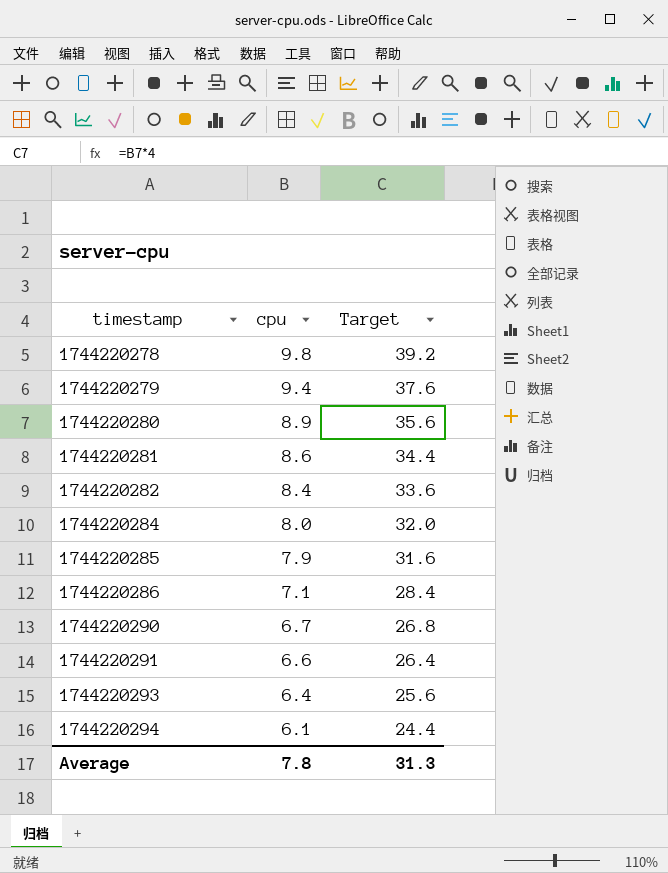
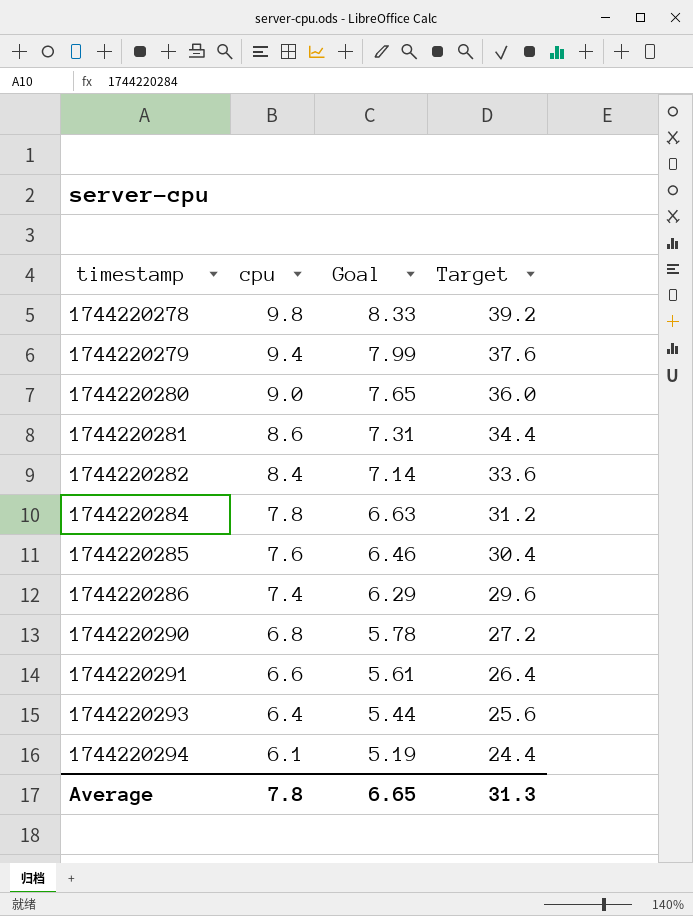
column Goal | formula: none -> [cpu] * 0.85
1744220280 | cpu: 8.9 -> 9.0
1744220280 | Target: 35.6 -> 36.0
1744220284 | cpu: 8.0 -> 7.8
1744220284 | Target: 32.0 -> 31.2
1744220285 | cpu: 7.9 -> 7.6
1744220285 | Target: 31.6 -> 30.4
1744220286 | cpu: 7.1 -> 7.4
1744220286 | Target: 28.4 -> 29.6
1744220290 | cpu: 6.7 -> 6.8
1744220290 | Target: 26.8 -> 27.2

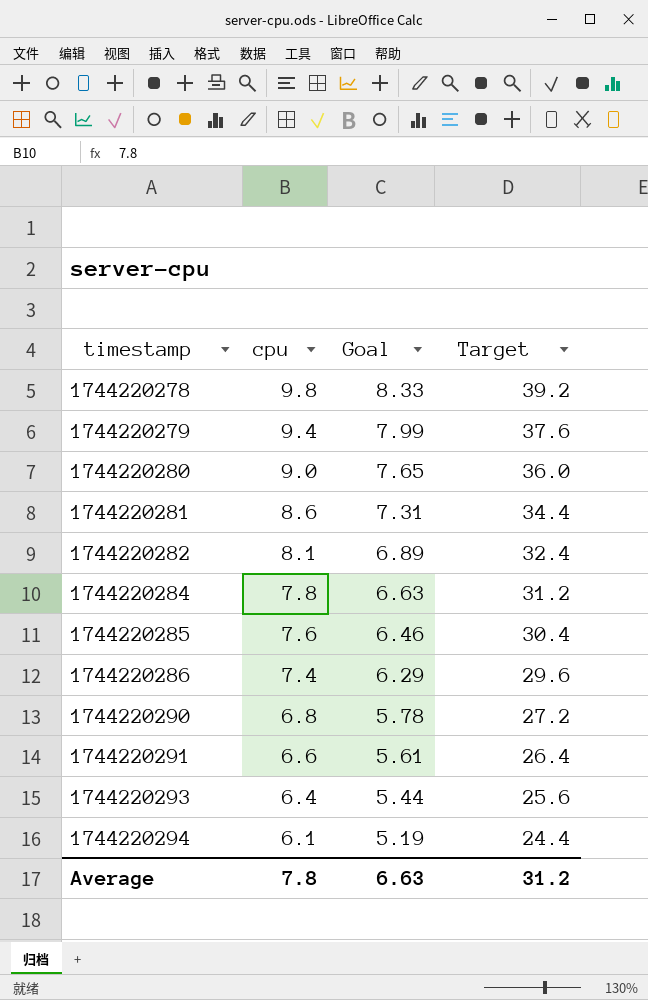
1744220282 | cpu: 8.4 -> 8.1
1744220282 | Goal: 7.14 -> 6.89
1744220282 | Target: 33.6 -> 32.4
Average | Goal: 6.65 -> 6.63
Average | Target: 31.3 -> 31.2

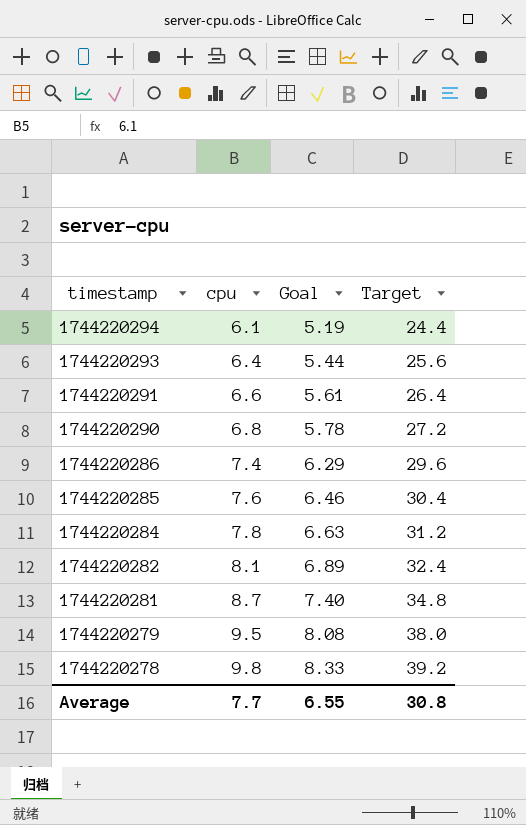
row order: timestamp ascending -> timestamp descending
row 1744220280: 9.0 | 7.65 | 36.0 -> none
1744220281 | cpu: 8.6 -> 8.7
1744220281 | Goal: 7.31 -> 7.40
1744220281 | Target: 34.4 -> 34.8
1744220279 | cpu: 9.4 -> 9.5
1744220279 | Goal: 7.99 -> 8.08
1744220279 | Target: 37.6 -> 38.0
Average | cpu: 7.8 -> 7.7
Average | Goal: 6.63 -> 6.55
Average | Target: 31.2 -> 30.8

